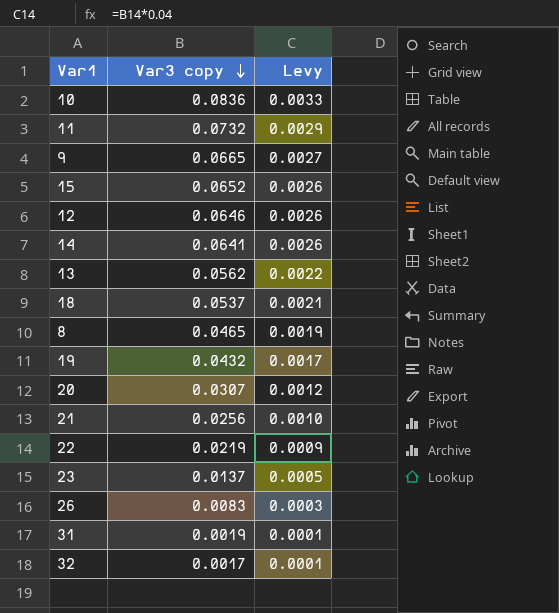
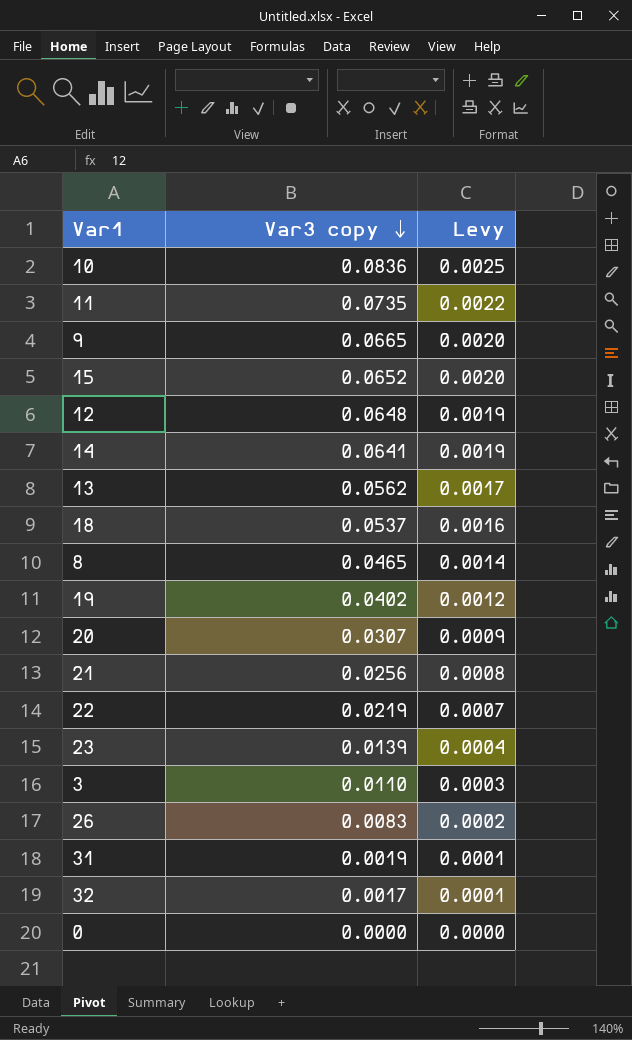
column Levy | formula: [Var3 copy] * 0.04 -> [Var3 copy] * 0.03
11 | Var3 copy: 0.0732 -> 0.0735
12 | Var3 copy: 0.0646 -> 0.0648
19 | Var3 copy: 0.0432 -> 0.0402
23 | Var3 copy: 0.0137 -> 0.0139
row 3: none -> 0.0110 | 0.0003
row 0: none -> 0.0000 | 0.0000

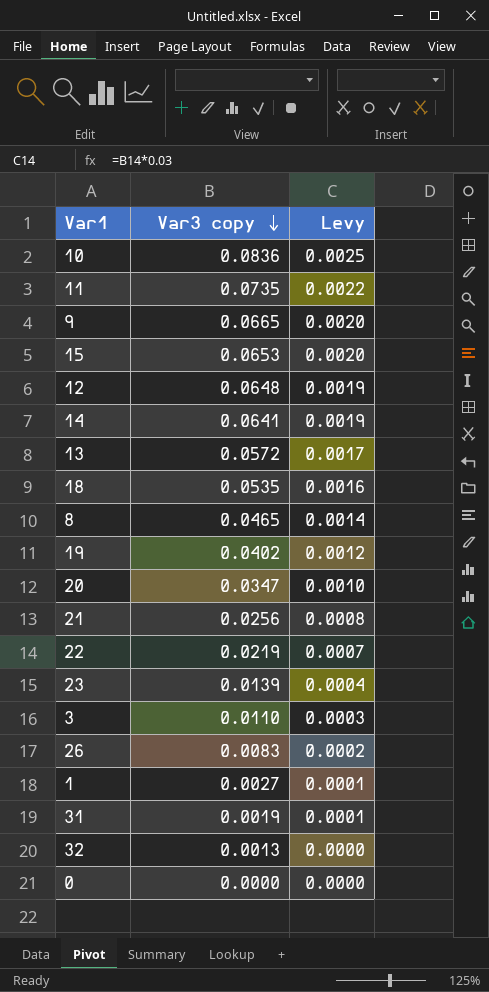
15 | Var3 copy: 0.0652 -> 0.0653
13 | Var3 copy: 0.0562 -> 0.0572
18 | Var3 copy: 0.0537 -> 0.0535
20 | Var3 copy: 0.0307 -> 0.0347
20 | Levy: 0.0009 -> 0.0010
row 1: none -> 0.0027 | 0.0001
32 | Var3 copy: 0.0017 -> 0.0013
32 | Levy: 0.0001 -> 0.0000

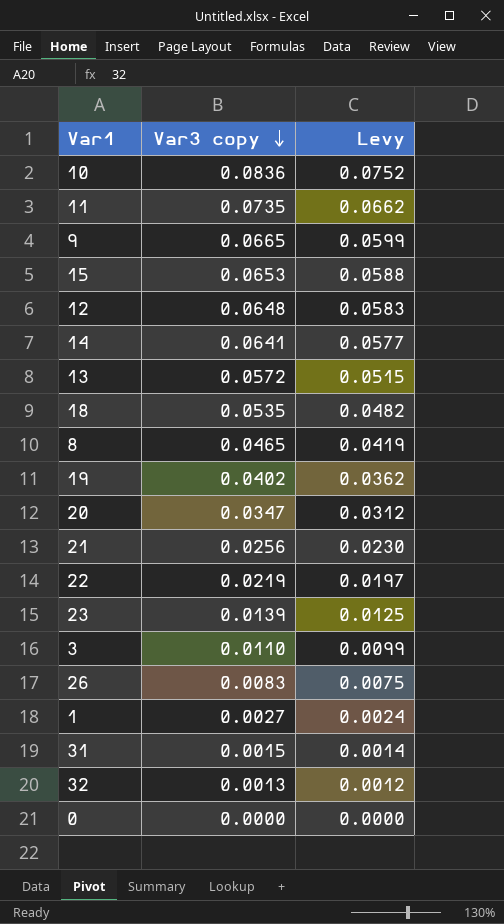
column Levy | formula: [Var3 copy] * 0.03 -> [Var3 copy] * 0.9
31 | Var3 copy: 0.0019 -> 0.0015

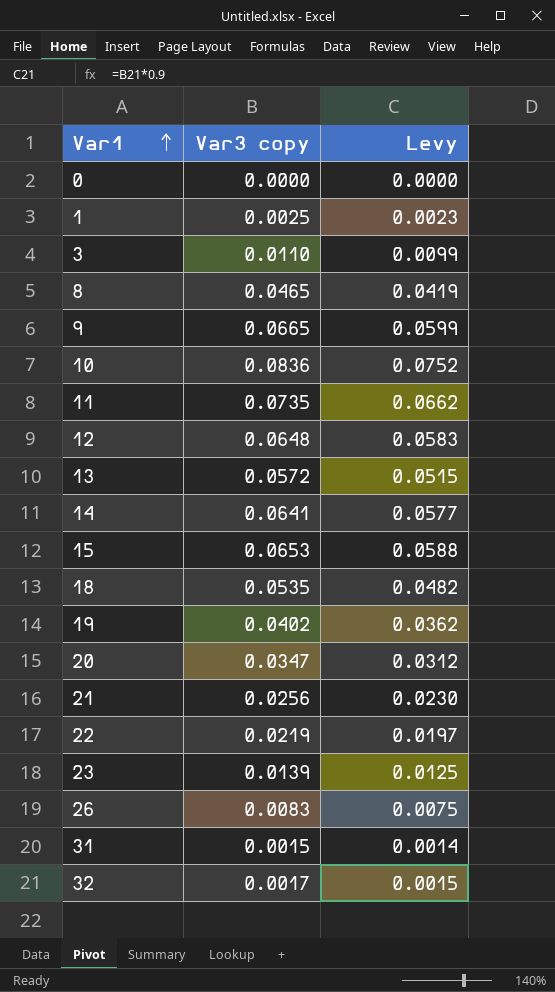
row order: Var3 copy descending -> Var1 ascending
1 | Var3 copy: 0.0027 -> 0.0025
1 | Levy: 0.0024 -> 0.0023
32 | Var3 copy: 0.0013 -> 0.0017
32 | Levy: 0.0012 -> 0.0015

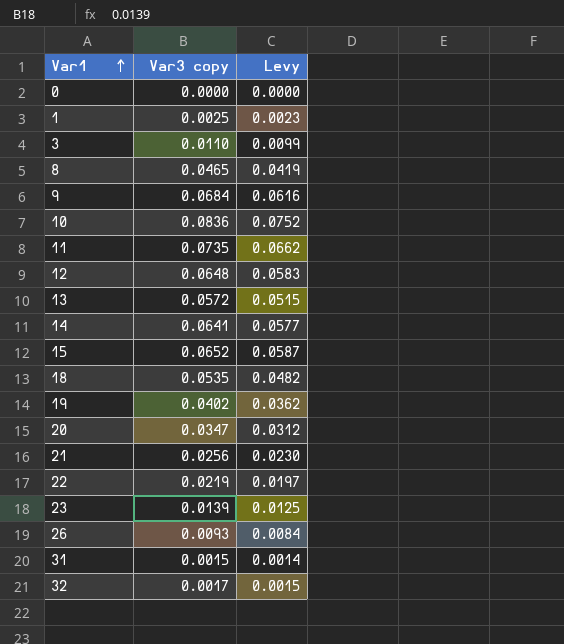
9 | Var3 copy: 0.0665 -> 0.0684
9 | Levy: 0.0599 -> 0.0616
15 | Var3 copy: 0.0653 -> 0.0652
15 | Levy: 0.0588 -> 0.0587
26 | Var3 copy: 0.0083 -> 0.0093
26 | Levy: 0.0075 -> 0.0084

